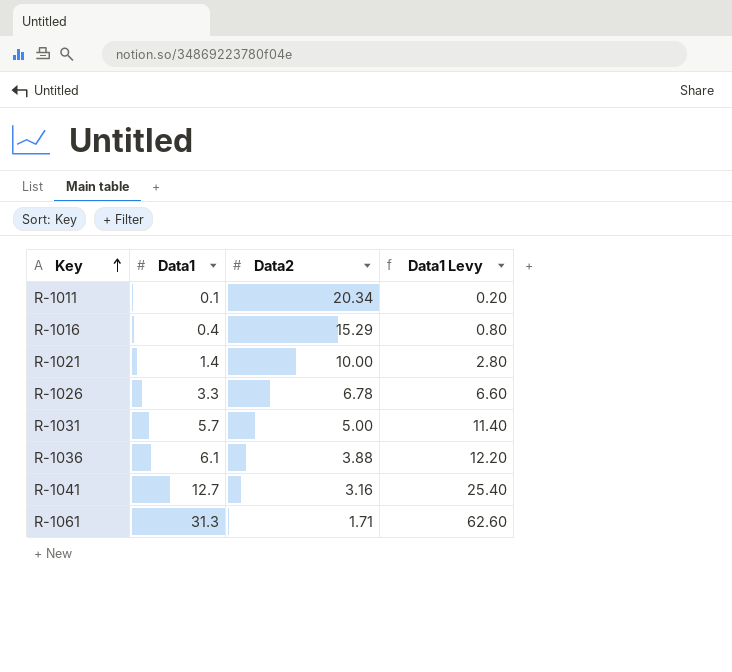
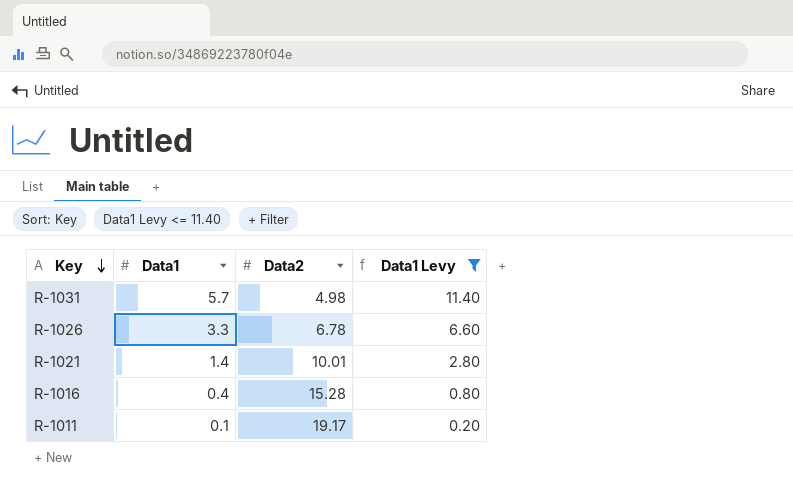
filter: none -> Data1 Levy <= 11.40
row order: Key ascending -> Key descending
R-1031 | Data2: 5.00 -> 4.98
R-1021 | Data2: 10.00 -> 10.01
R-1016 | Data2: 15.29 -> 15.28
R-1011 | Data2: 20.34 -> 19.17

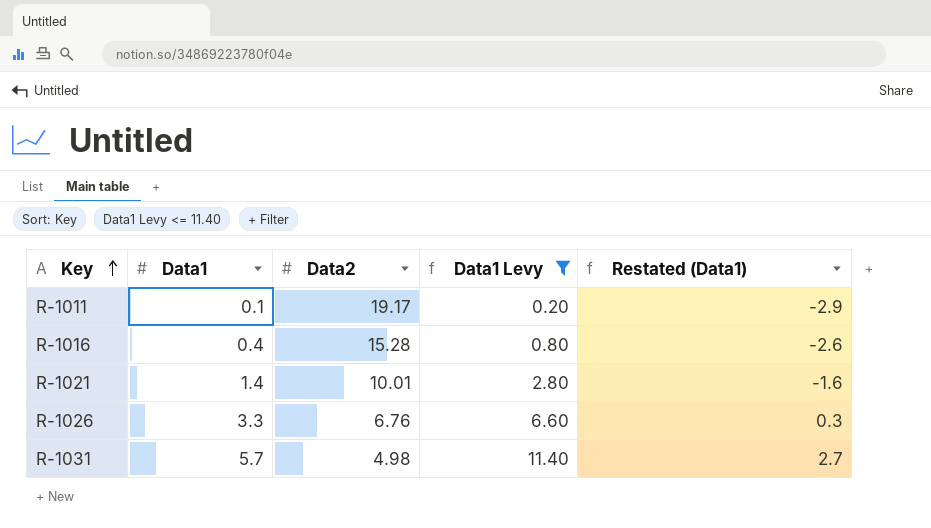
row order: Key descending -> Key ascending
column Restated (Data1) | formula: none -> [Data1] - 3
R-1026 | Data2: 6.78 -> 6.76

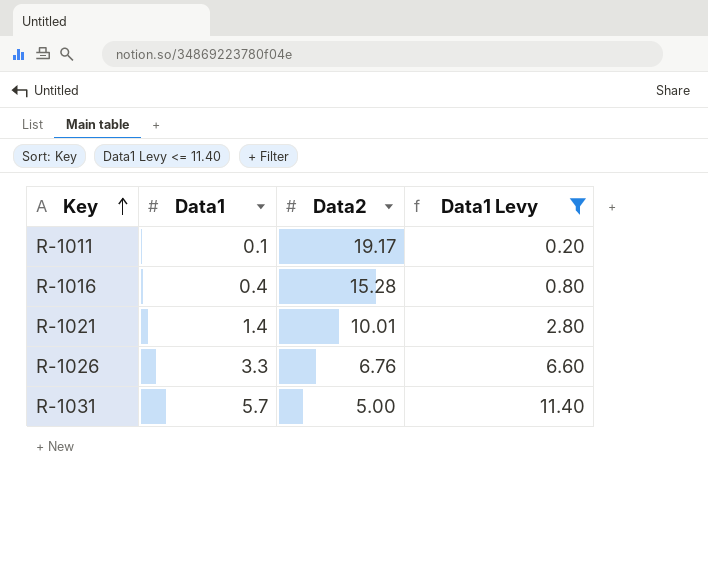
column Restated (Data1) | formula: [Data1] - 3 -> none
R-1031 | Data2: 4.98 -> 5.00

